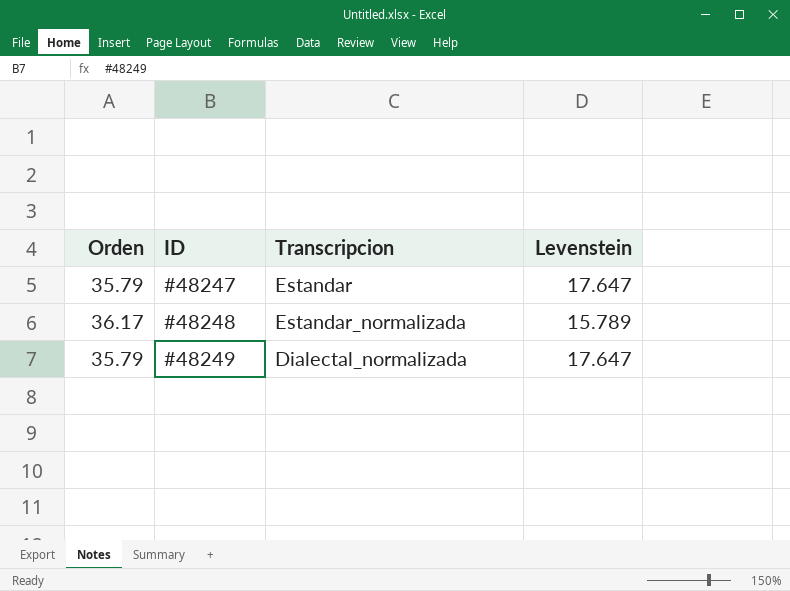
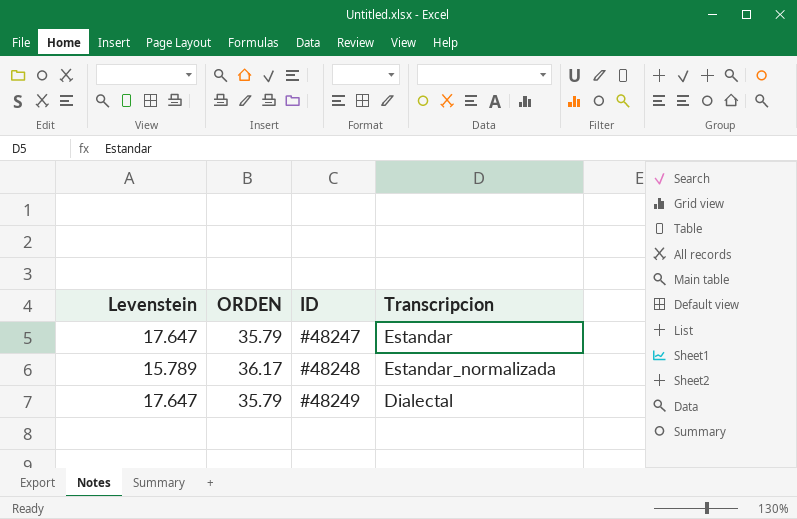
column Levenstein | position: 4 -> 1
column name: Orden -> ORDEN
#48249 | Transcripcion: Dialectal_normalizada -> Dialectal

